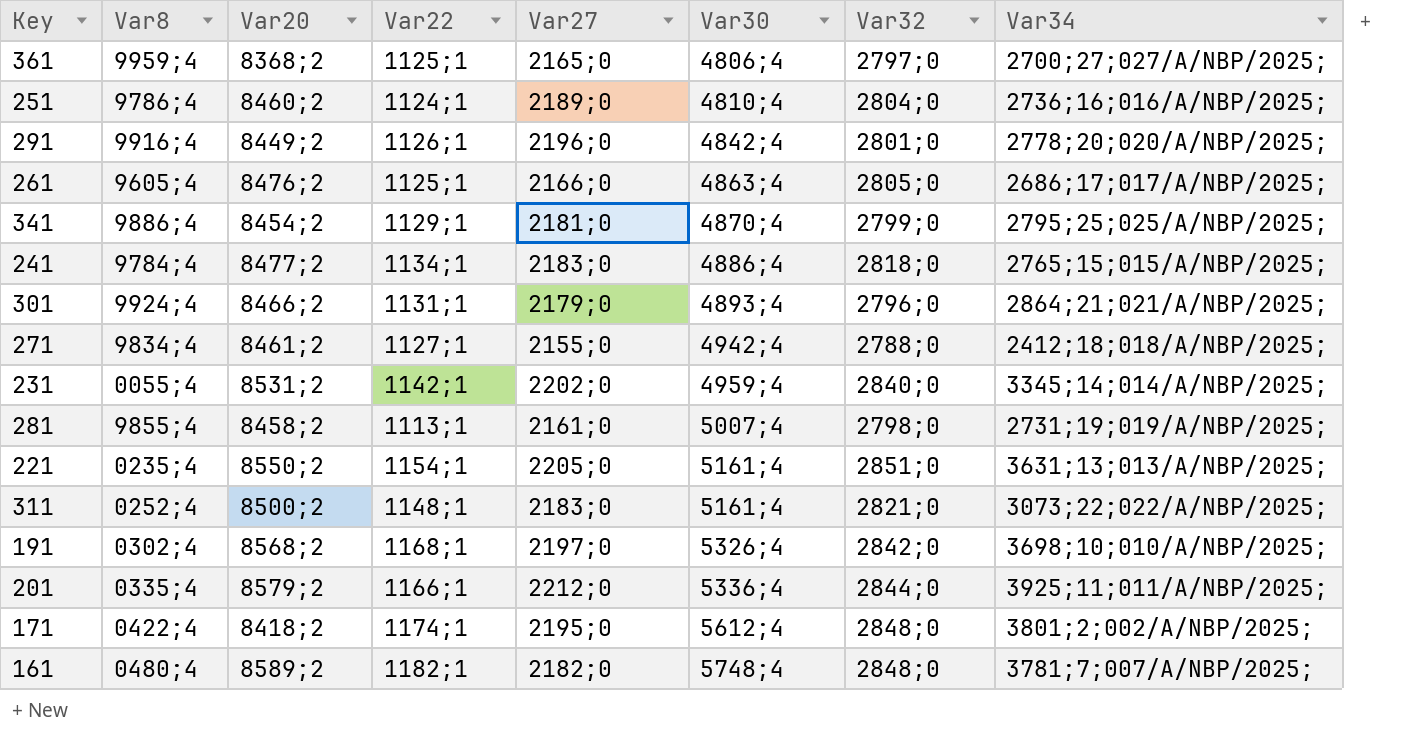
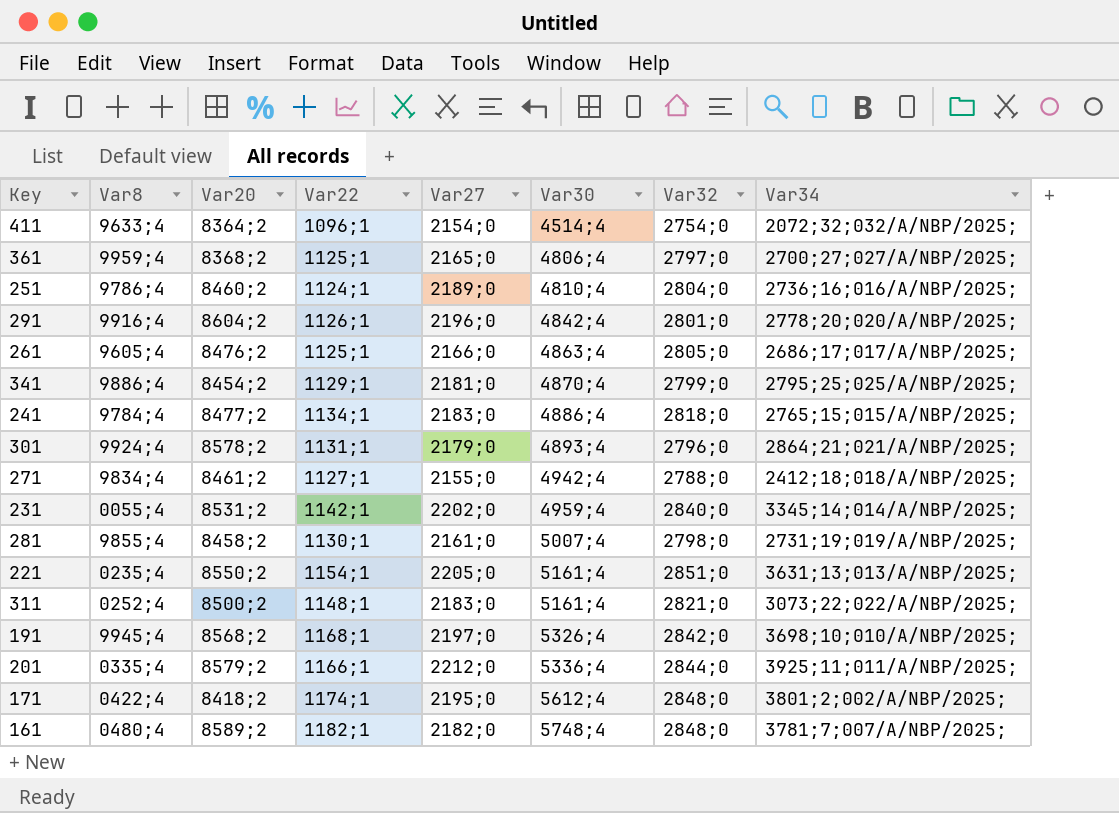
row 411: none -> 9633;4 | 8364;2 | 1096;1 | 2154;0 | 4514;4 | 2754;0 | 2072;32;032/A/NBP/2025;
291 | Var20: 8449;2 -> 8604;2
301 | Var20: 8466;2 -> 8578;2
281 | Var22: 1113;1 -> 1130;1
191 | Var8: 0302;4 -> 9945;4

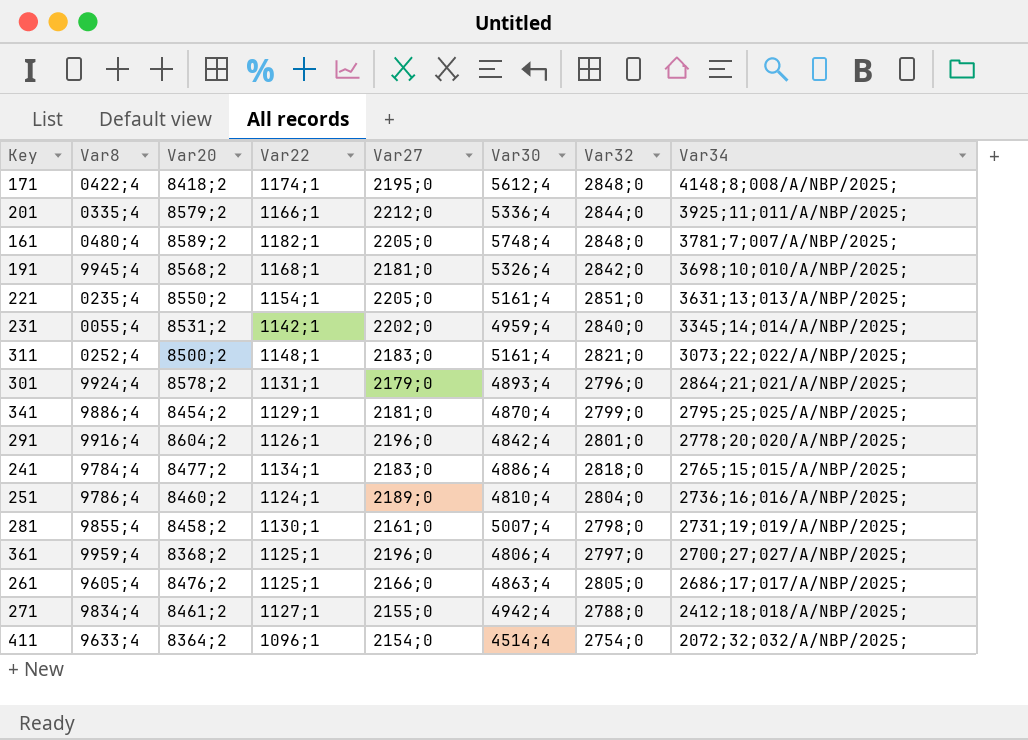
row order: Var30 ascending -> Var34 descending
171 | Var34: 3801;2;002/A/NBP/2025; -> 4148;8;008/A/NBP/2025;
161 | Var27: 2182;0 -> 2205;0
191 | Var27: 2197;0 -> 2181;0
361 | Var27: 2165;0 -> 2196;0

